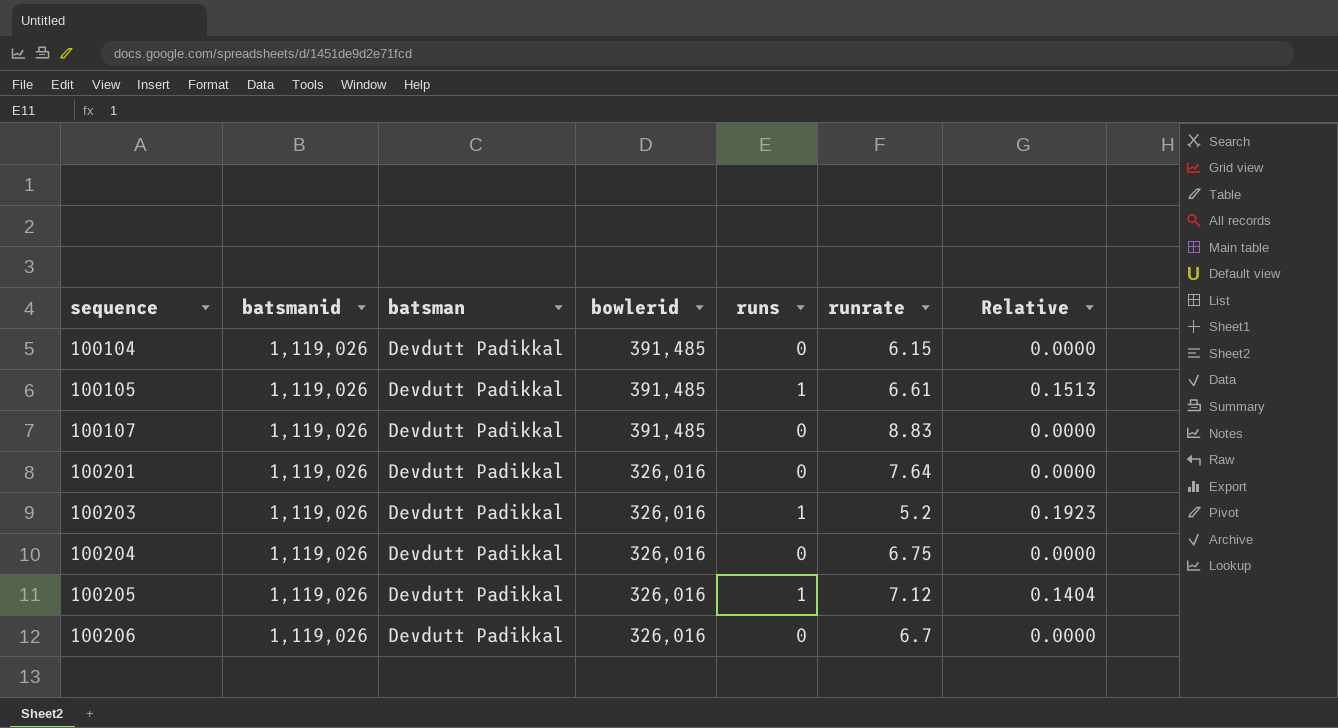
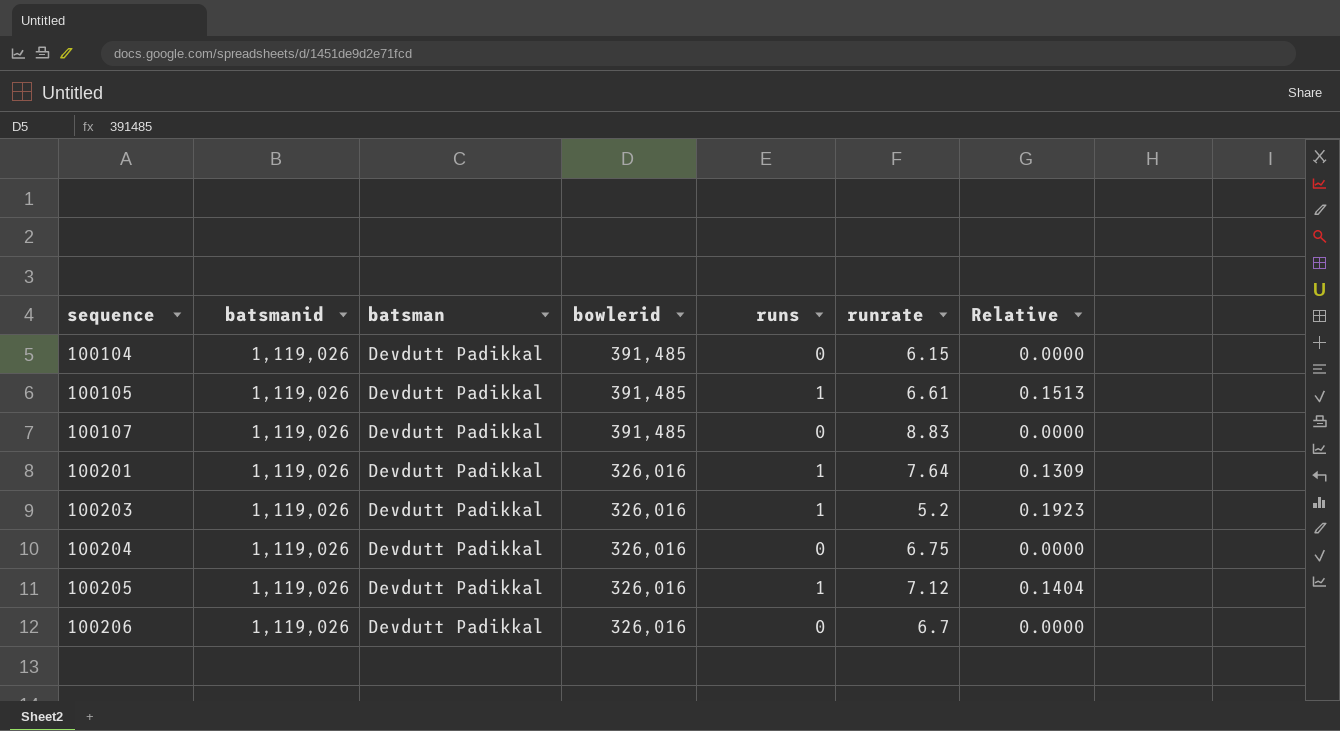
100201 | runs: 0 -> 1
100201 | Relative: 0.0000 -> 0.1309

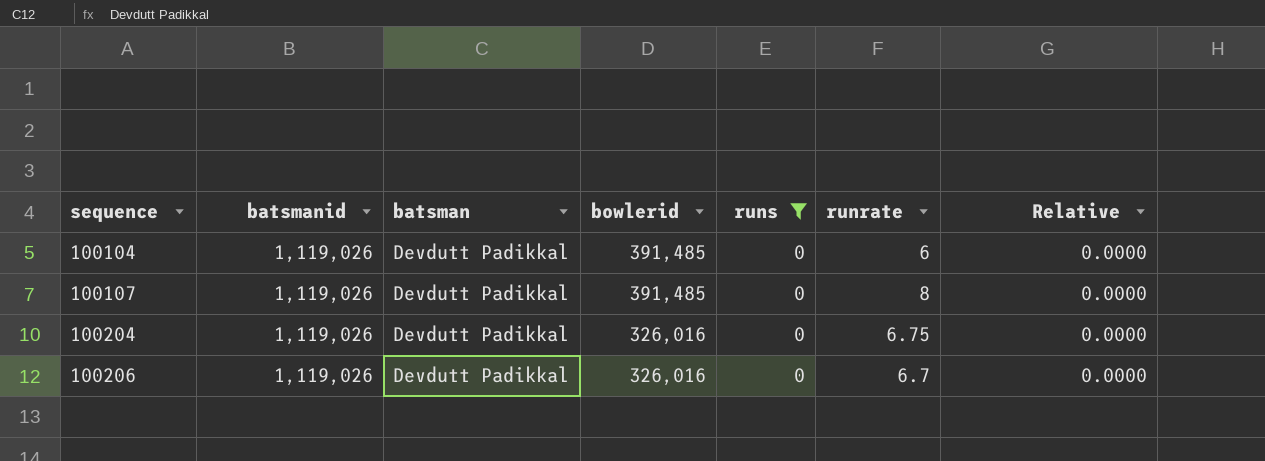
filter: none -> runs = 0
100104 | runrate: 6.15 -> 6
100107 | runrate: 8.83 -> 8

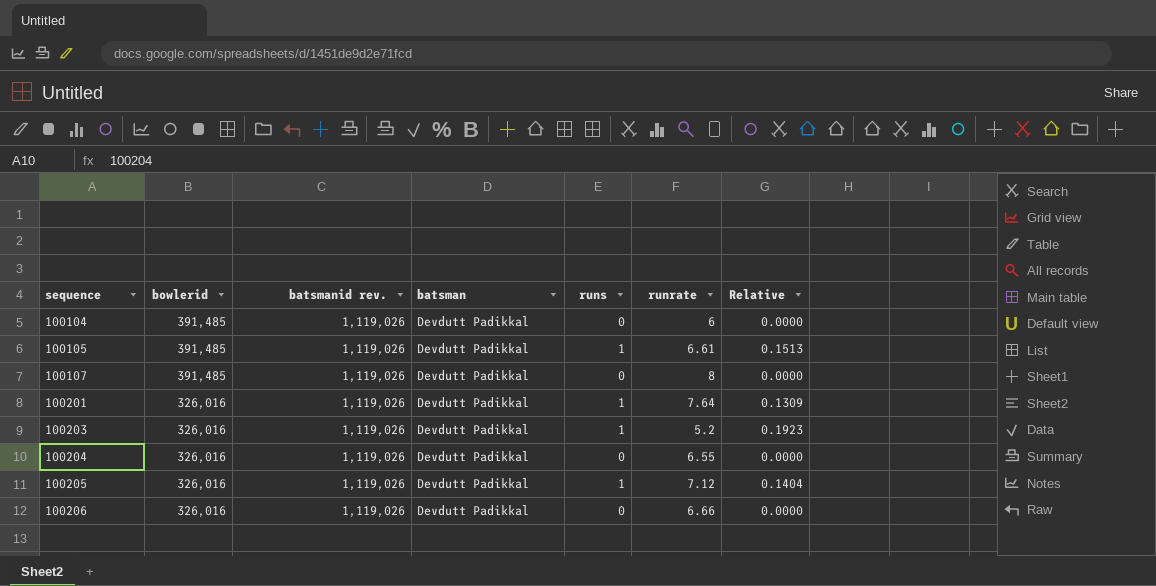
filter: runs = 0 -> none
column bowlerid | position: 4 -> 2
column name: batsmanid -> batsmanid rev.
100204 | runrate: 6.75 -> 6.55
100206 | runrate: 6.7 -> 6.66

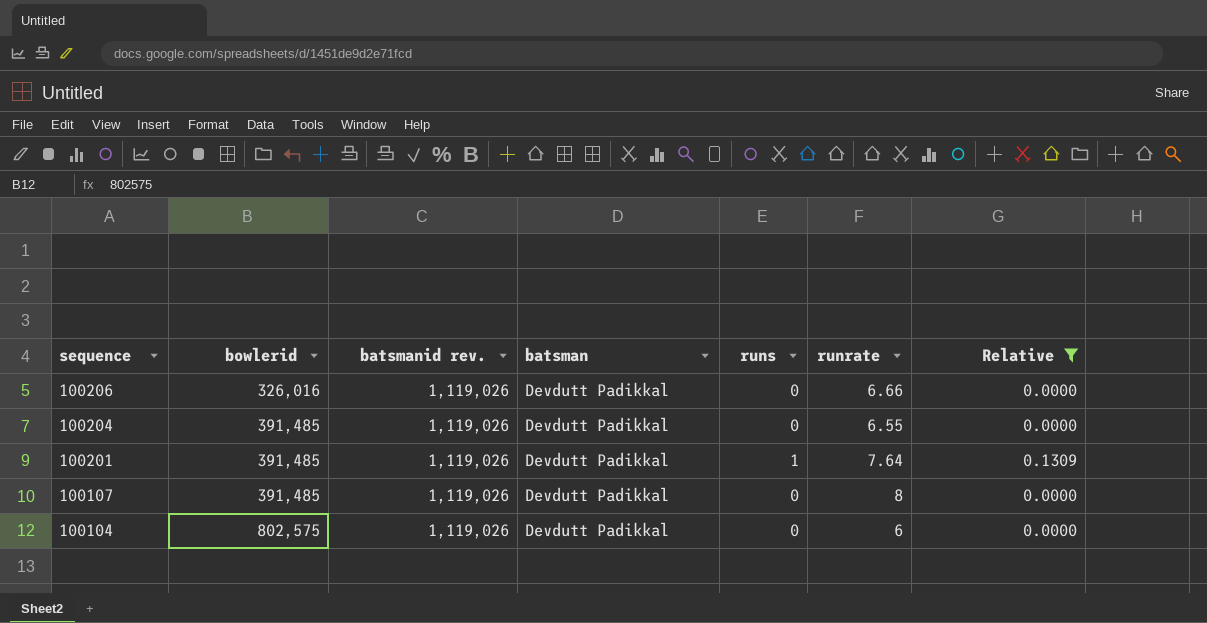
filter: none -> Relative <= 0.1309
row order: sequence ascending -> sequence descending
100204 | bowlerid: 326,016 -> 391,485
100201 | bowlerid: 326,016 -> 391,485
100104 | bowlerid: 391,485 -> 802,575

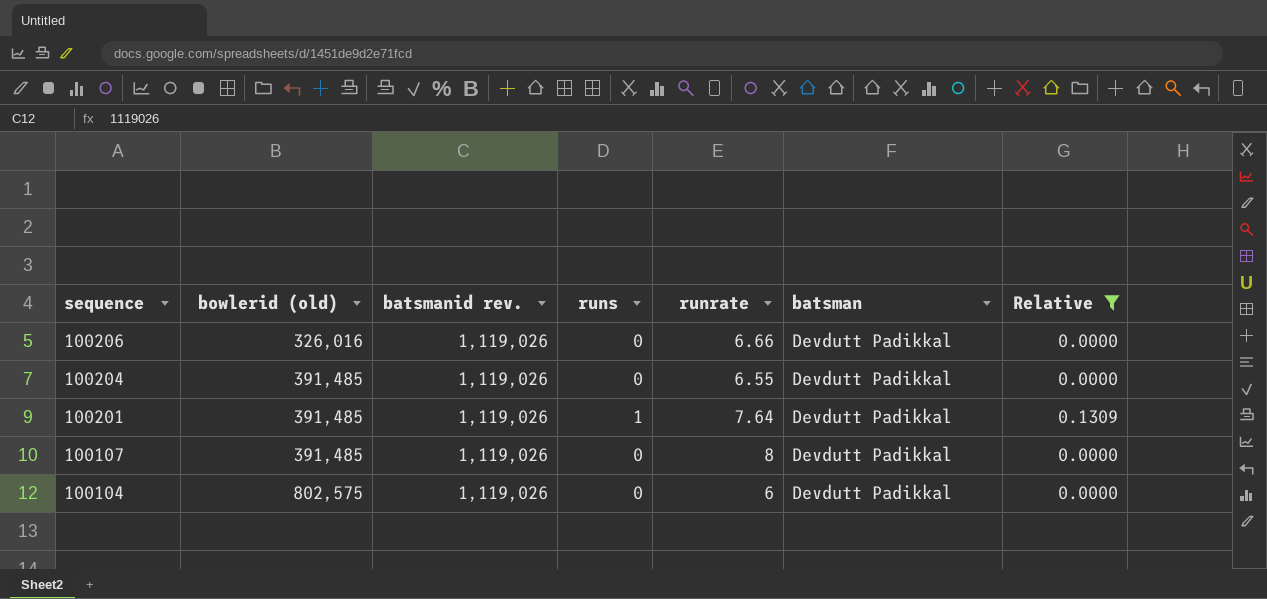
column name: bowlerid -> bowlerid (old)
column batsman | position: 4 -> 6

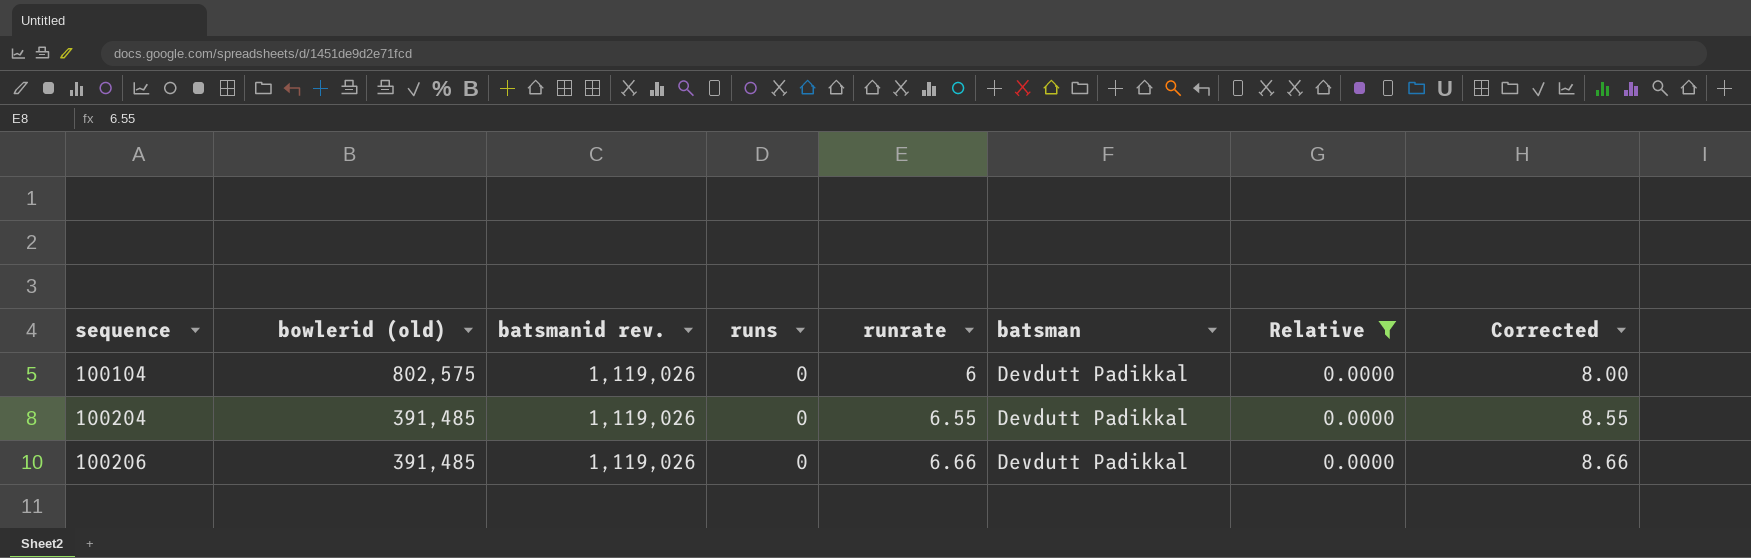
row order: sequence descending -> sequence ascending
column Corrected | formula: none -> [runrate] + 2
row 100201: 391,485 | 1,119,026 | 1 | 7.64 | Devdutt Padikkal | 0.1309 -> none
row 100107: 391,485 | 1,119,026 | 0 | 8 | Devdutt Padikkal | 0.0000 -> none
100206 | bowlerid (old): 326,016 -> 391,485

